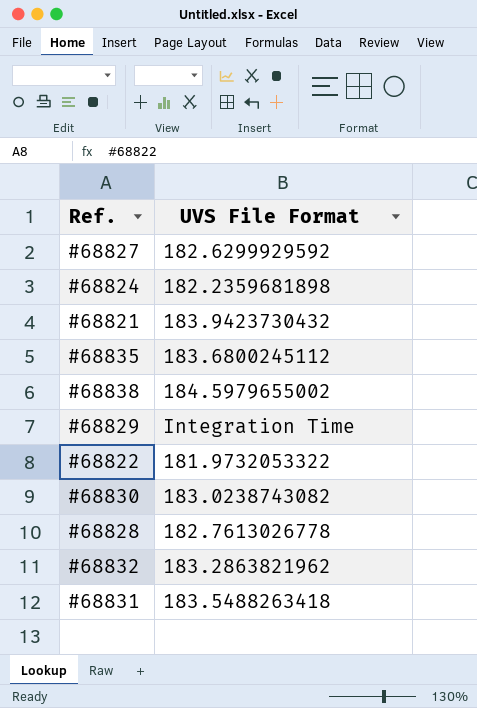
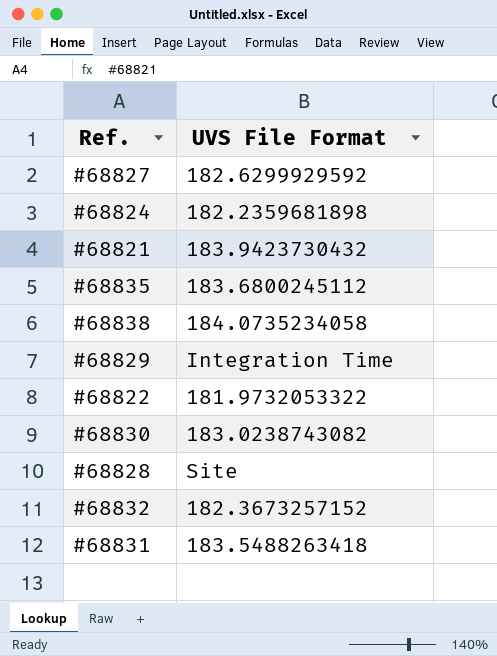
#68838 | UVS File Format: 184.5979655002 -> 184.0735234058
#68828 | UVS File Format: 182.7613026778 -> Site
#68832 | UVS File Format: 183.2863821962 -> 182.3673257152

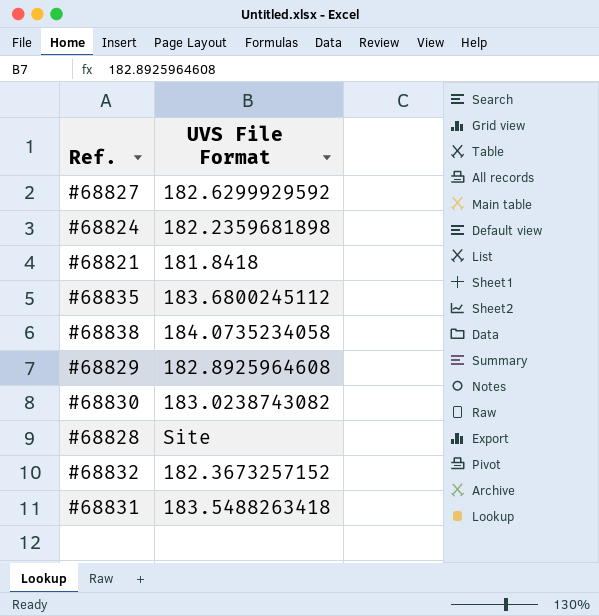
row #68822: 181.9732053322 -> none
#68821 | UVS File Format: 183.9423730432 -> 181.8418
#68829 | UVS File Format: Integration Time -> 182.8925964608

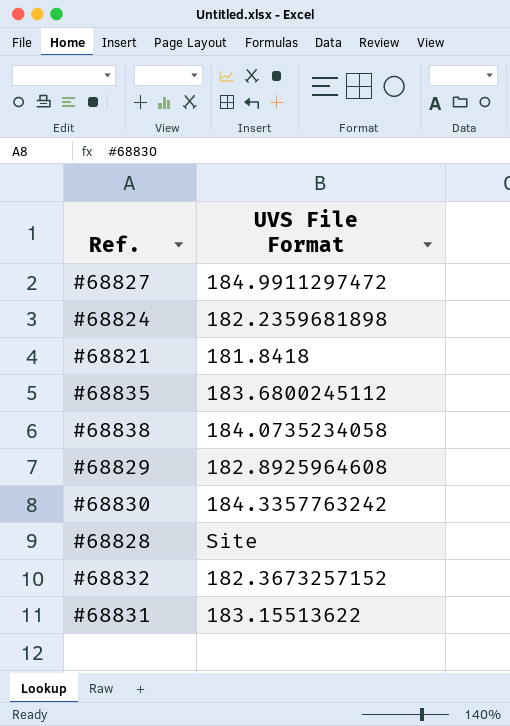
#68827 | UVS File Format: 182.6299929592 -> 184.9911297472
#68830 | UVS File Format: 183.0238743082 -> 184.3357763242
#68831 | UVS File Format: 183.5488263418 -> 183.15513622

